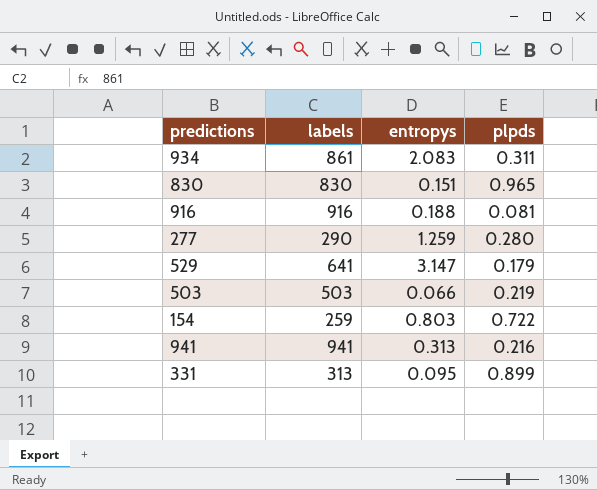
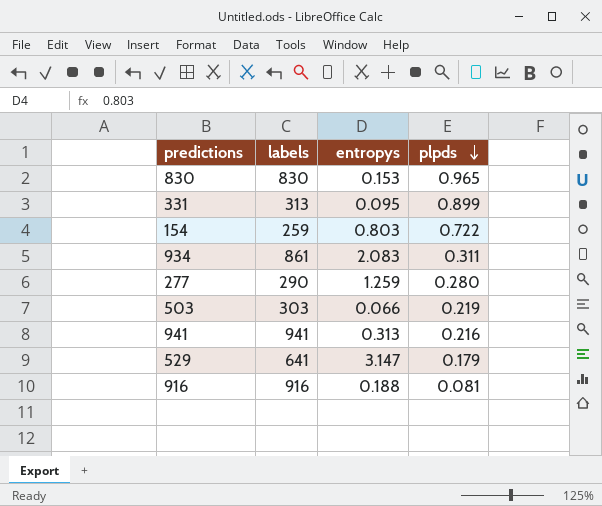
row order: none -> plpds descending
830 | entropys: 0.151 -> 0.153
503 | labels: 503 -> 303

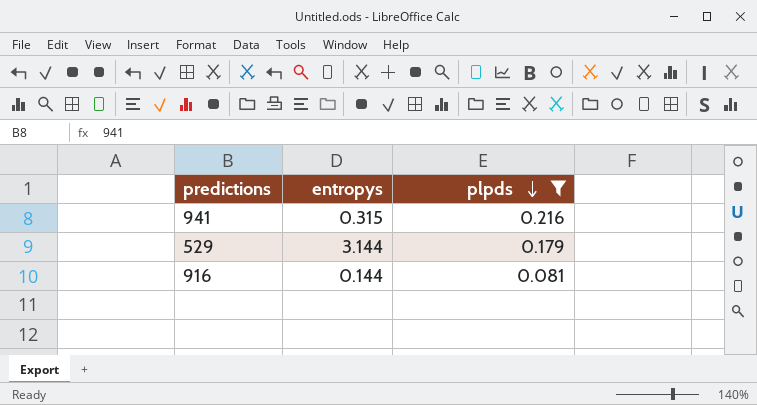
filter: none -> plpds <= 0.216
column labels | position: 2 -> none
941 | entropys: 0.313 -> 0.315
529 | entropys: 3.147 -> 3.144
916 | entropys: 0.188 -> 0.144

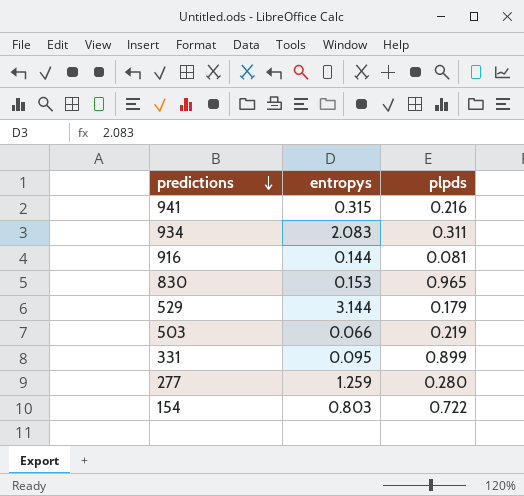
filter: plpds <= 0.216 -> none
row order: plpds descending -> predictions descending

